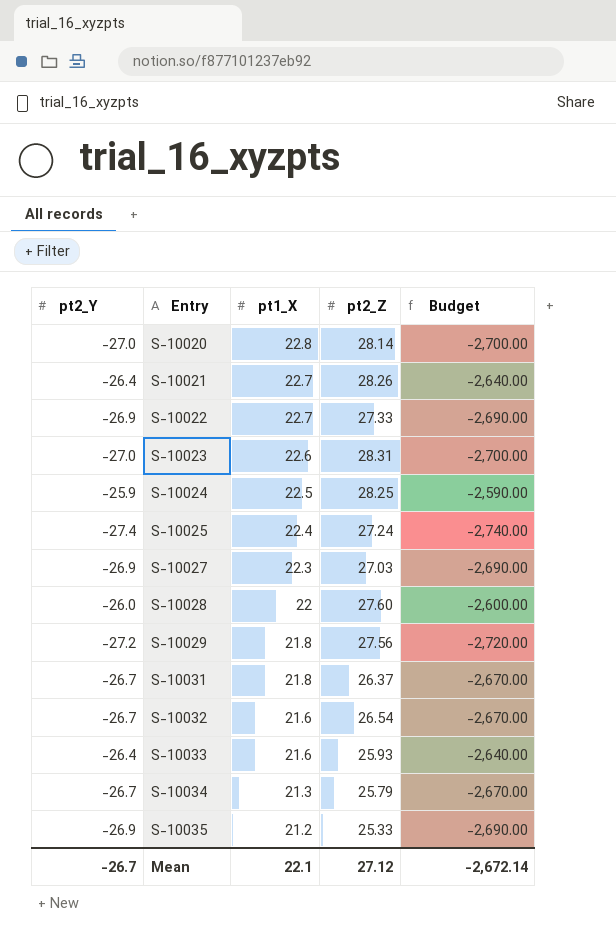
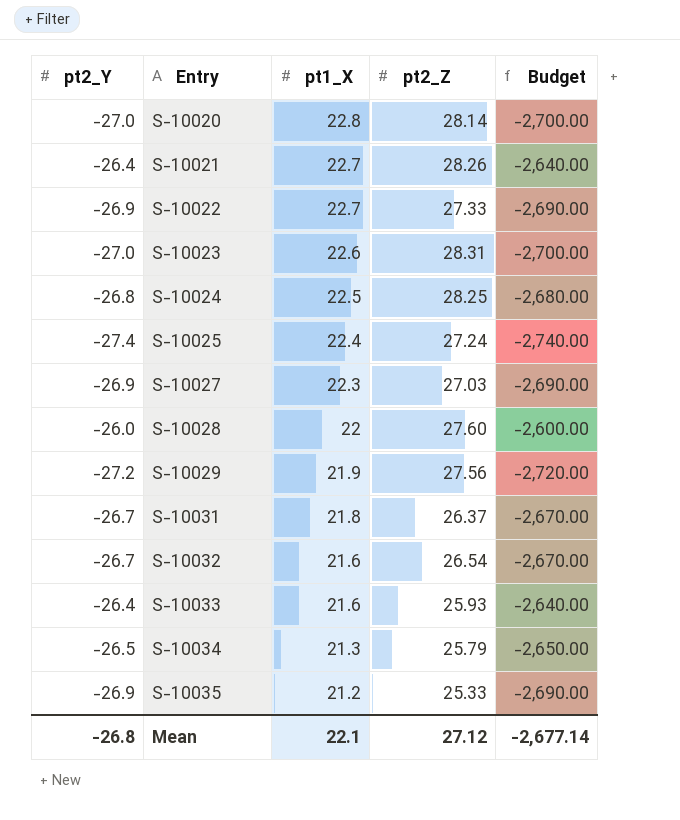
S-10024 | pt2_Y: -25.9 -> -26.8
S-10024 | Budget: -2,590.00 -> -2,680.00
S-10029 | pt1_X: 21.8 -> 21.9
S-10034 | pt2_Y: -26.7 -> -26.5
S-10034 | Budget: -2,670.00 -> -2,650.00
Mean | pt2_Y: -26.7 -> -26.8
Mean | Budget: -2,672.14 -> -2,677.14

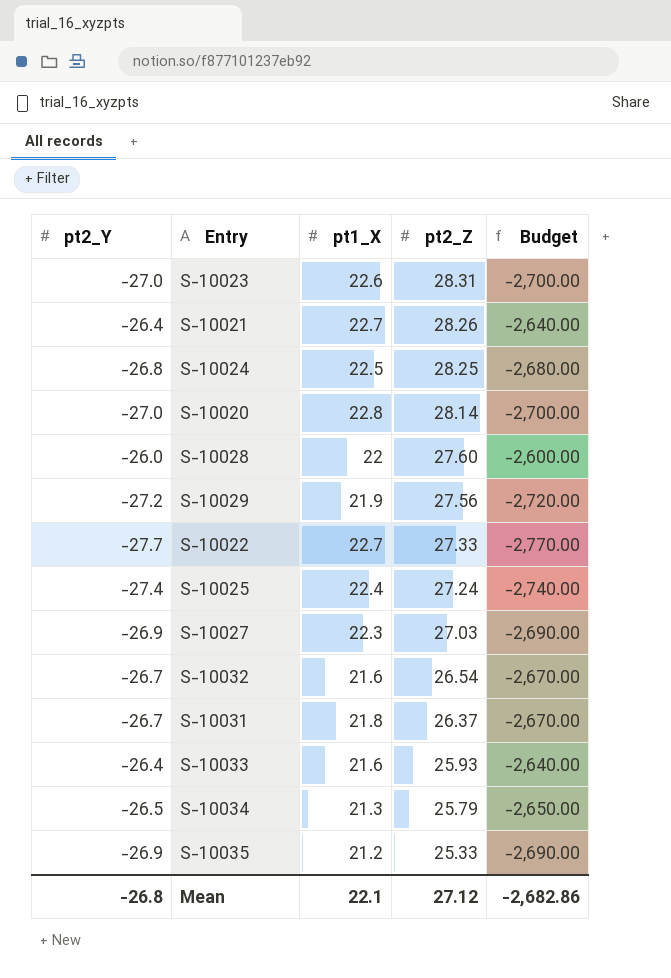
row order: Entry ascending -> pt2_Z descending
S-10022 | pt2_Y: -26.9 -> -27.7
S-10022 | Budget: -2,690.00 -> -2,770.00
Mean | Budget: -2,677.14 -> -2,682.86

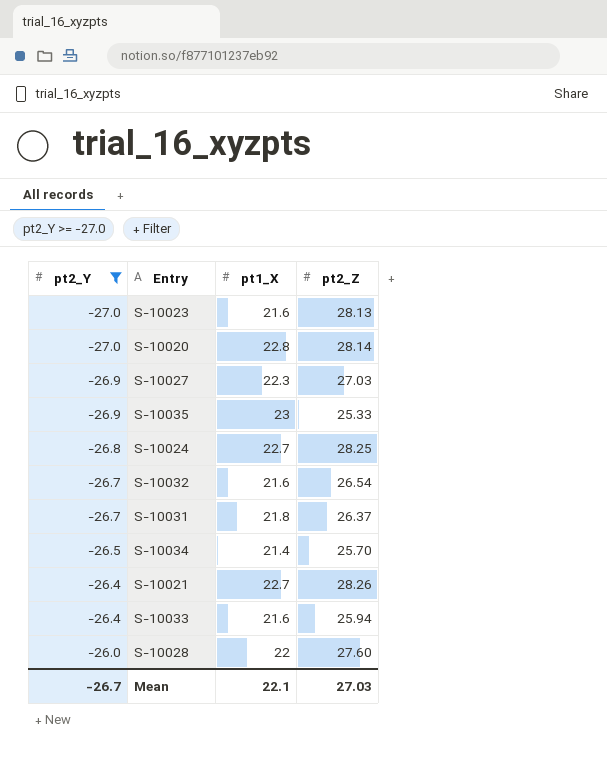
filter: none -> pt2_Y >= -27.0
row order: pt2_Z descending -> pt2_Y ascending
column Budget | formula: [pt2_Y] * 100 -> none
S-10023 | pt1_X: 22.6 -> 21.6
S-10023 | pt2_Z: 28.31 -> 28.13
S-10035 | pt1_X: 21.2 -> 23
S-10024 | pt1_X: 22.5 -> 22.7
S-10034 | pt1_X: 21.3 -> 21.4
S-10034 | pt2_Z: 25.79 -> 25.70
S-10033 | pt2_Z: 25.93 -> 25.94
Mean | pt2_Y: -26.8 -> -26.7
Mean | pt2_Z: 27.12 -> 27.03

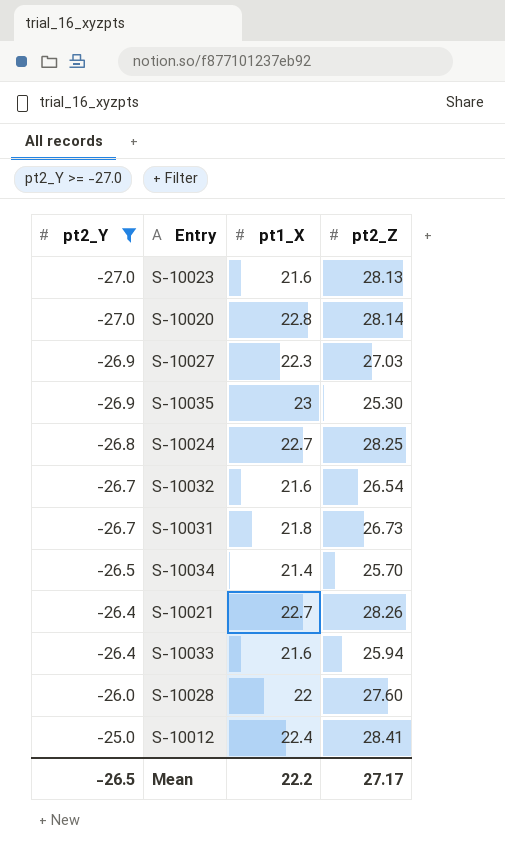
S-10035 | pt2_Z: 25.33 -> 25.30
S-10031 | pt2_Z: 26.37 -> 26.73
row S-10012: none -> -25.0 | 22.4 | 28.41
Mean | pt2_Y: -26.7 -> -26.5
Mean | pt1_X: 22.1 -> 22.2
Mean | pt2_Z: 27.03 -> 27.17

